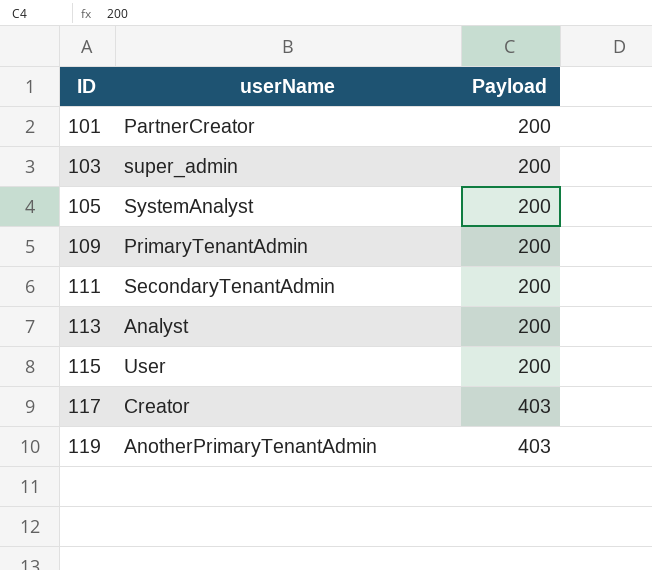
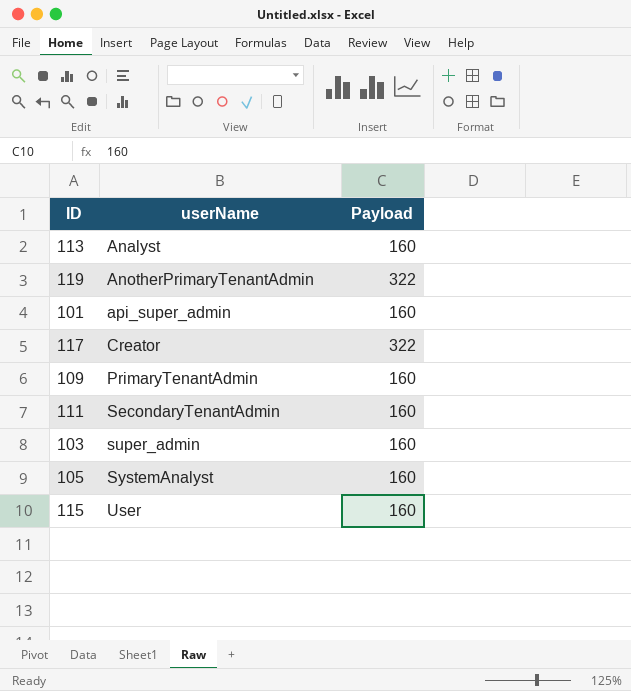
row order: ID ascending -> userName ascending
113 | Payload: 200 -> 160
119 | Payload: 403 -> 322
101 | userName: PartnerCreator -> api_super_admin
101 | Payload: 200 -> 160
117 | Payload: 403 -> 322
109 | Payload: 200 -> 160
111 | Payload: 200 -> 160
103 | Payload: 200 -> 160
105 | Payload: 200 -> 160
115 | Payload: 200 -> 160

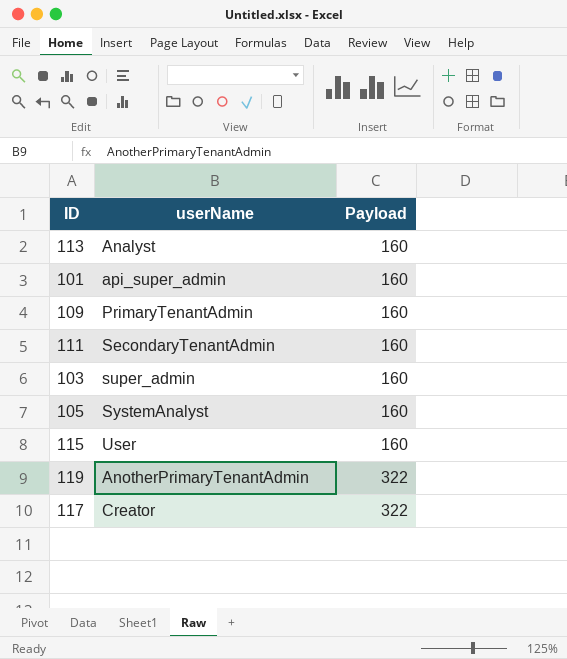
row order: userName ascending -> Payload ascending

